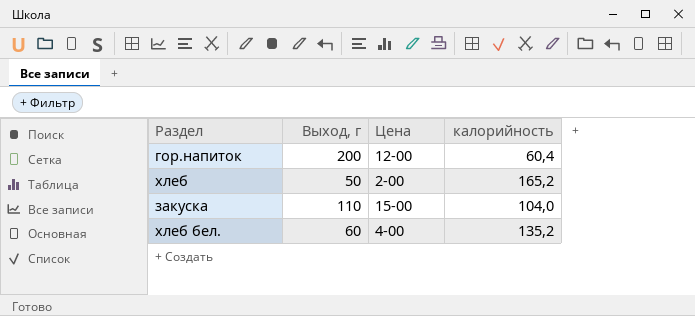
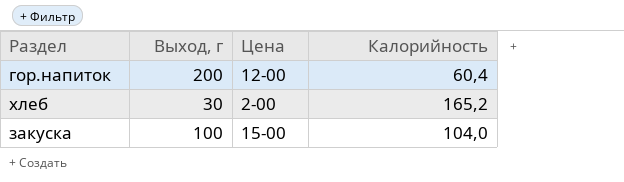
column name: калорийность -> Калорийность
row хлеб бел.: 60 | 4-00 | 135,2 -> none
хлеб | Выход, г: 50 -> 30
закуска | Выход, г: 110 -> 100

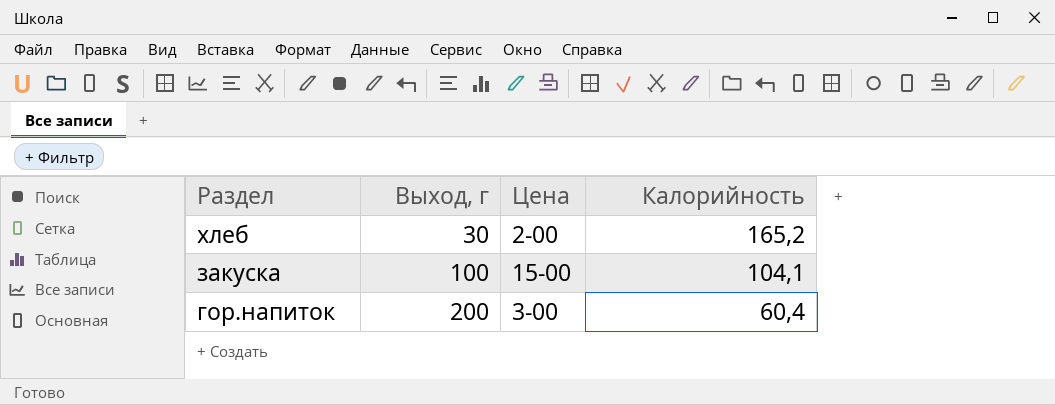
row order: none -> Раздел descending
закуска | Калорийность: 104,0 -> 104,1
гор.напиток | Цена: 12-00 -> 3-00

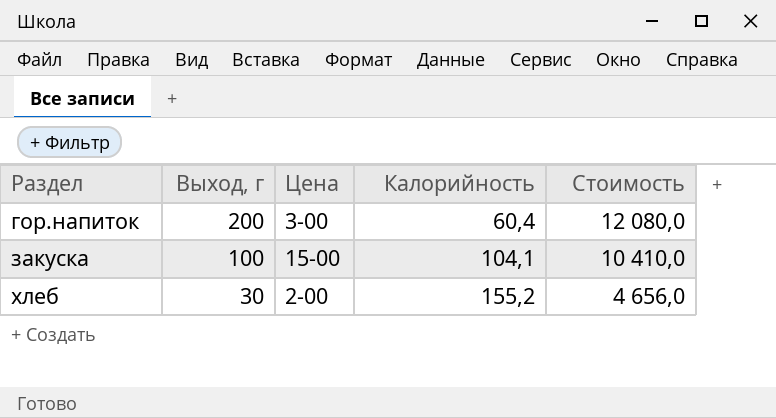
row order: Раздел descending -> Раздел ascending
column Стоимость | formula: none -> [Выход, г] * [Калорийность]
хлеб | Калорийность: 165,2 -> 155,2

